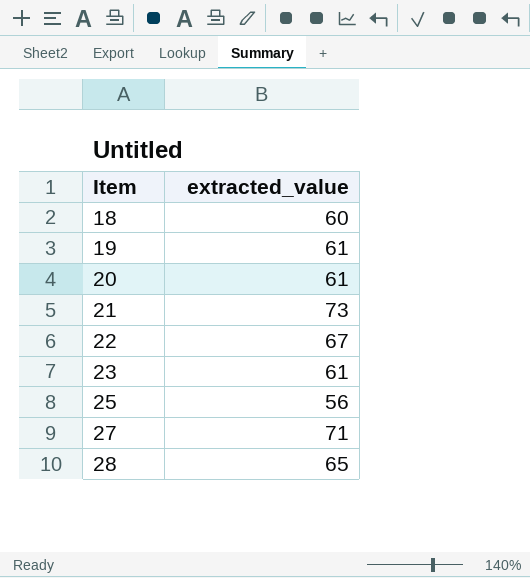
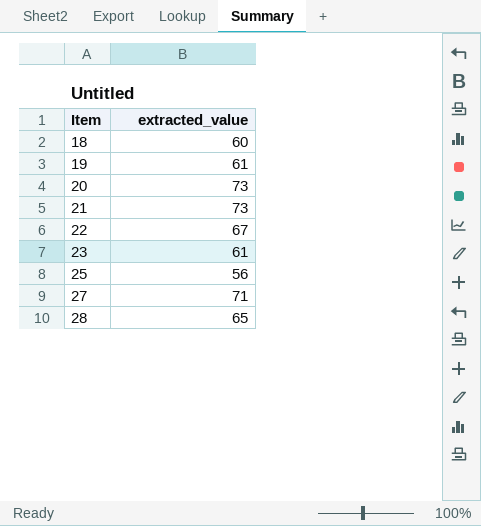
20 | extracted_value: 61 -> 73

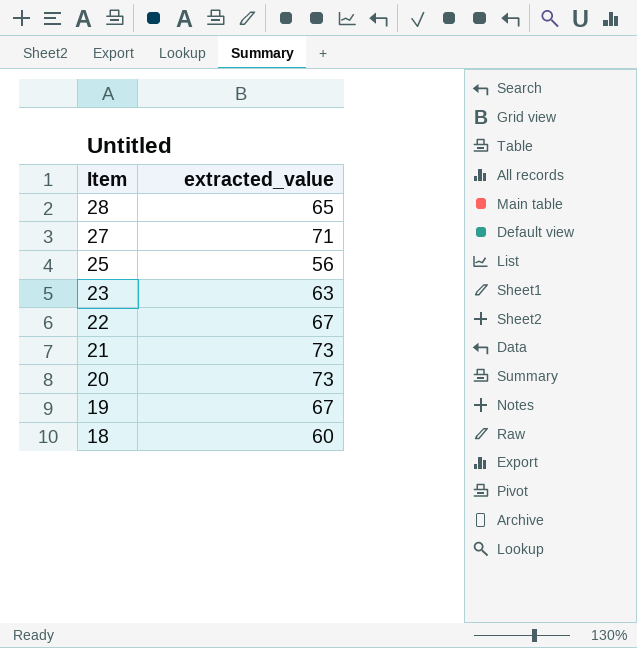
row order: Item ascending -> Item descending
23 | extracted_value: 61 -> 63
19 | extracted_value: 61 -> 67

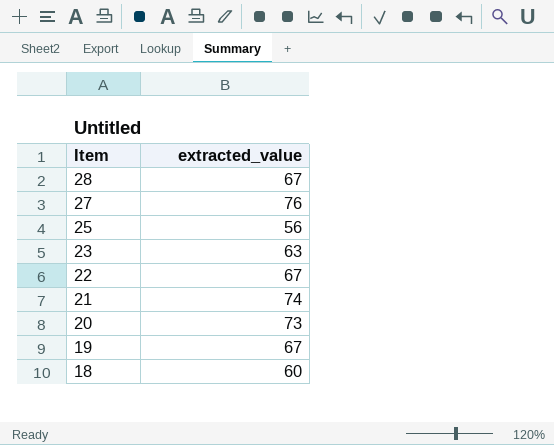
28 | extracted_value: 65 -> 67
27 | extracted_value: 71 -> 76
21 | extracted_value: 73 -> 74

